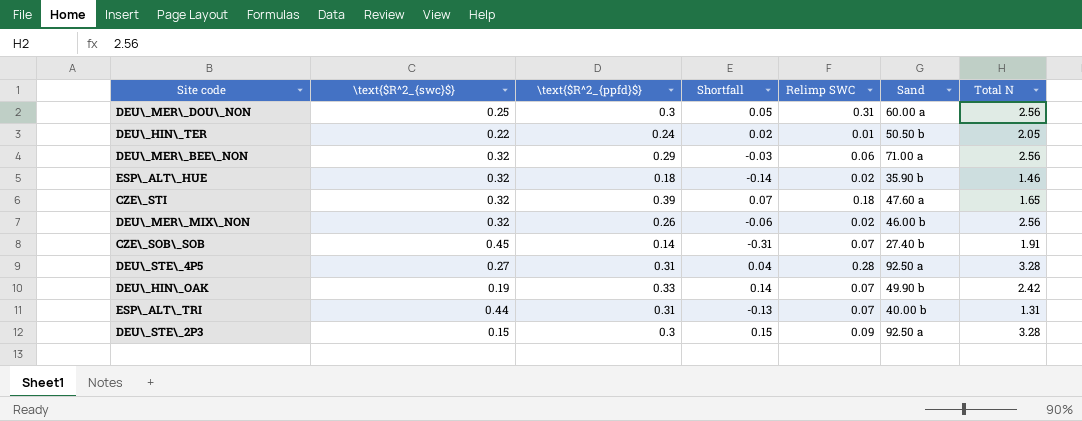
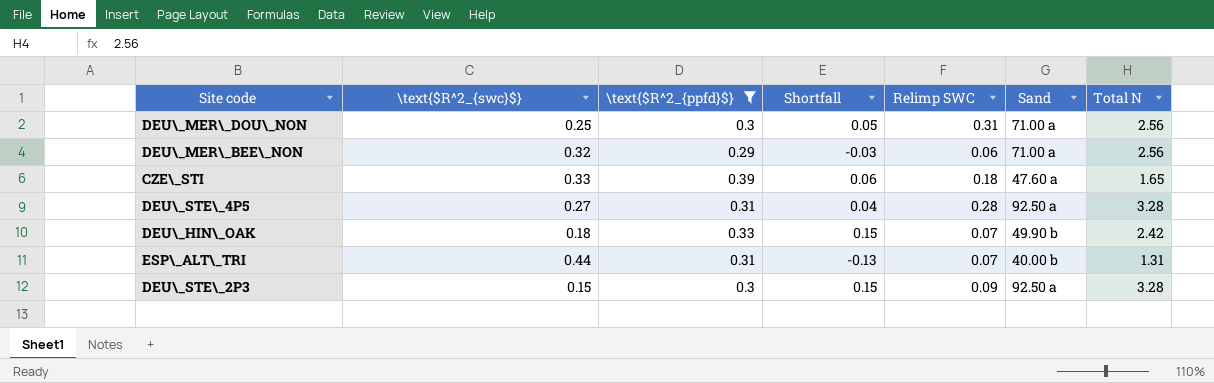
filter: none -> \text{$R^2_{ppfd}$} >= 0.29
DEU\_MER\_DOU\_NON | Sand: 60.00 a -> 71.00 a
CZE\_STI | \text{$R^2_{swc}$}: 0.32 -> 0.33
CZE\_STI | Shortfall: 0.07 -> 0.06
DEU\_HIN\_OAK | \text{$R^2_{swc}$}: 0.19 -> 0.18
DEU\_HIN\_OAK | Shortfall: 0.14 -> 0.15

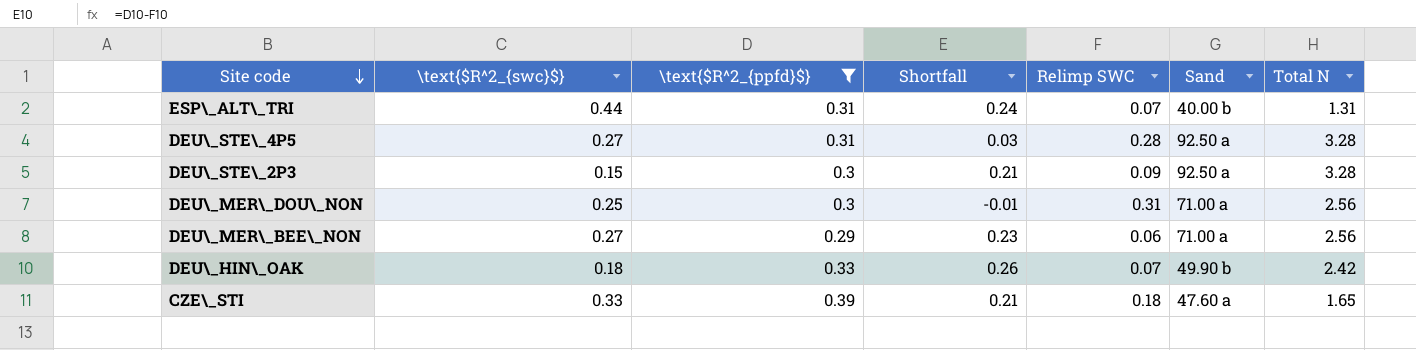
row order: none -> Site code descending
column Shortfall | formula: [\text{$R^2_{ppfd}$}] - [\text{$R^2_{swc}$}] -> [\text{$R^2_{ppfd}$}] - [Relimp SWC]
DEU\_MER\_BEE\_NON | \text{$R^2_{swc}$}: 0.32 -> 0.27

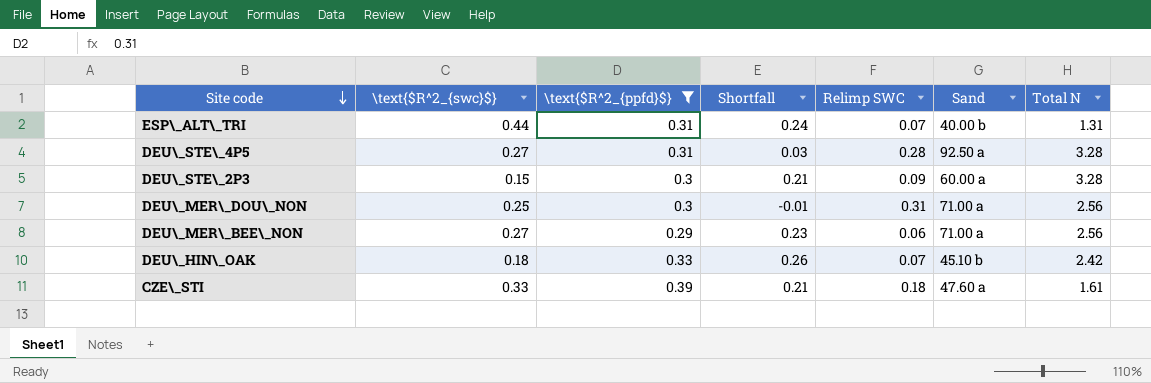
DEU\_STE\_2P3 | Sand: 92.50 a -> 60.00 a
DEU\_HIN\_OAK | Sand: 49.90 b -> 45.10 b
CZE\_STI | Total N: 1.65 -> 1.61

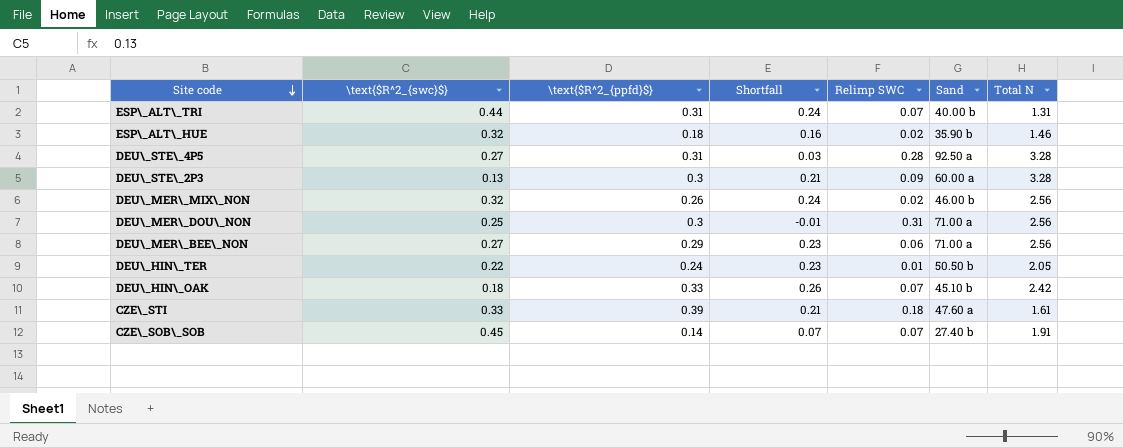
filter: \text{$R^2_{ppfd}$} >= 0.29 -> none
DEU\_STE\_2P3 | \text{$R^2_{swc}$}: 0.15 -> 0.13

